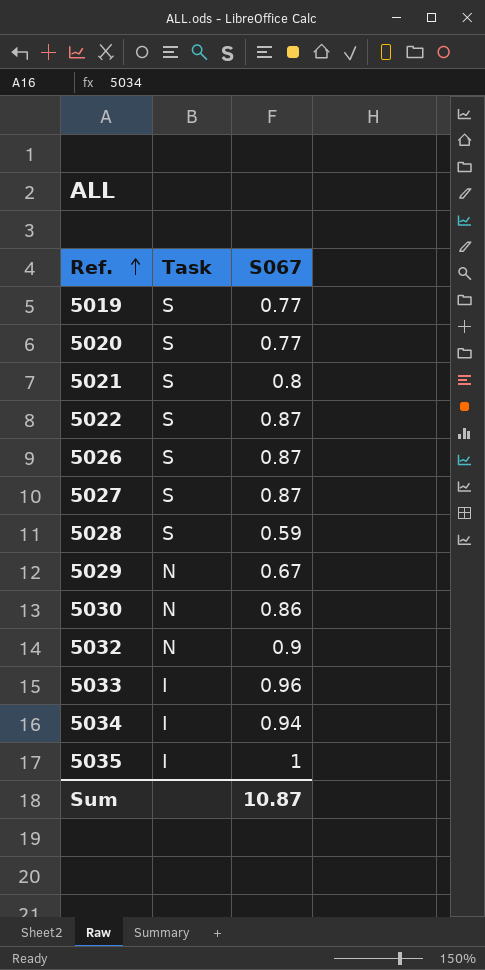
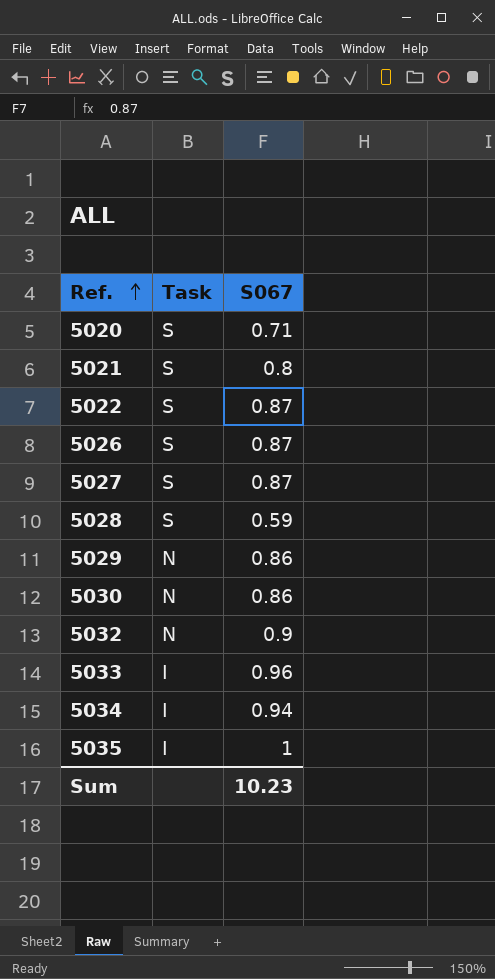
row 5019: S | 0.77 -> none
5020 | S067: 0.77 -> 0.71
5029 | S067: 0.67 -> 0.86
Sum | S067: 10.87 -> 10.23

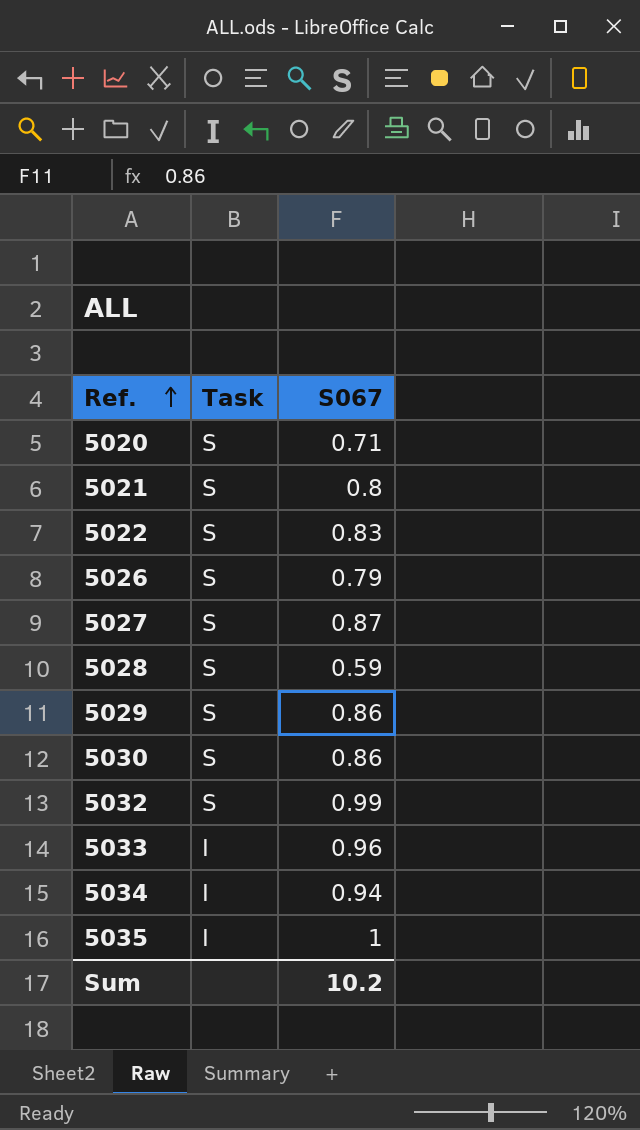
5022 | S067: 0.87 -> 0.83
5026 | S067: 0.87 -> 0.79
5029 | Task: N -> S
5030 | Task: N -> S
5032 | Task: N -> S
5032 | S067: 0.9 -> 0.99
Sum | S067: 10.23 -> 10.2

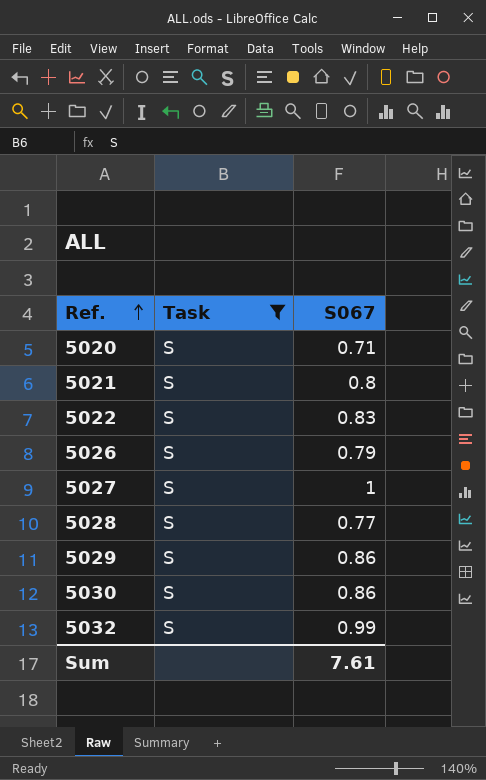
filter: none -> Task = S
5027 | S067: 0.87 -> 1
5028 | S067: 0.59 -> 0.77
Sum | S067: 10.2 -> 7.61

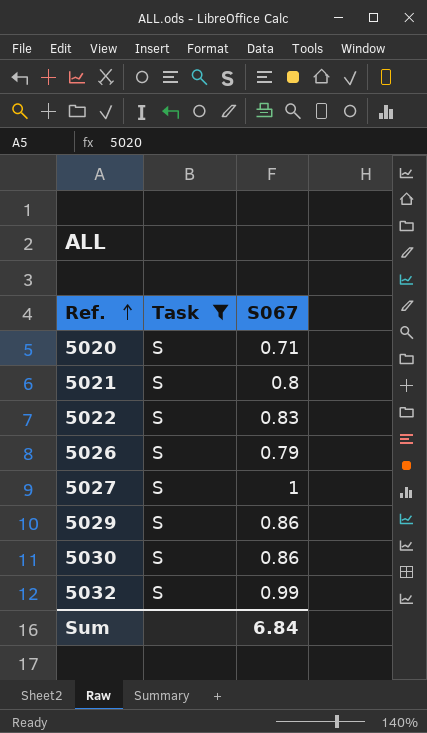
row 5028: S | 0.77 -> none
Sum | S067: 7.61 -> 6.84

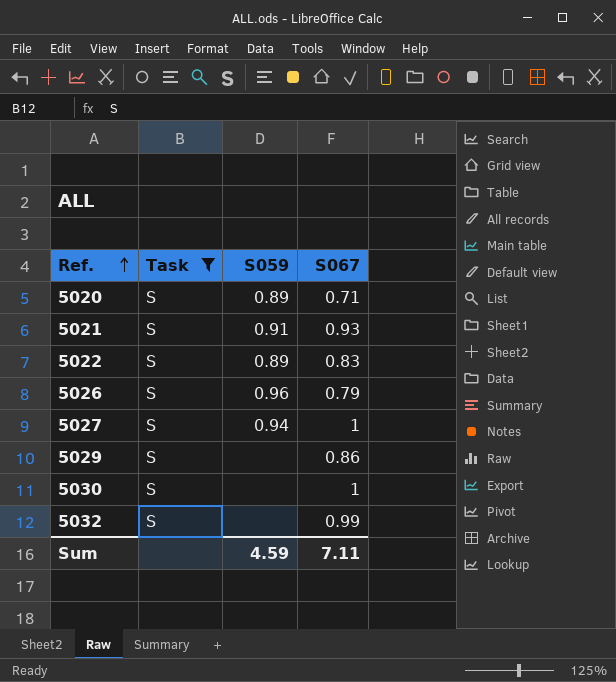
column S059 | position: none -> 3
5021 | S067: 0.8 -> 0.93
5030 | S067: 0.86 -> 1
Sum | S067: 6.84 -> 7.11

